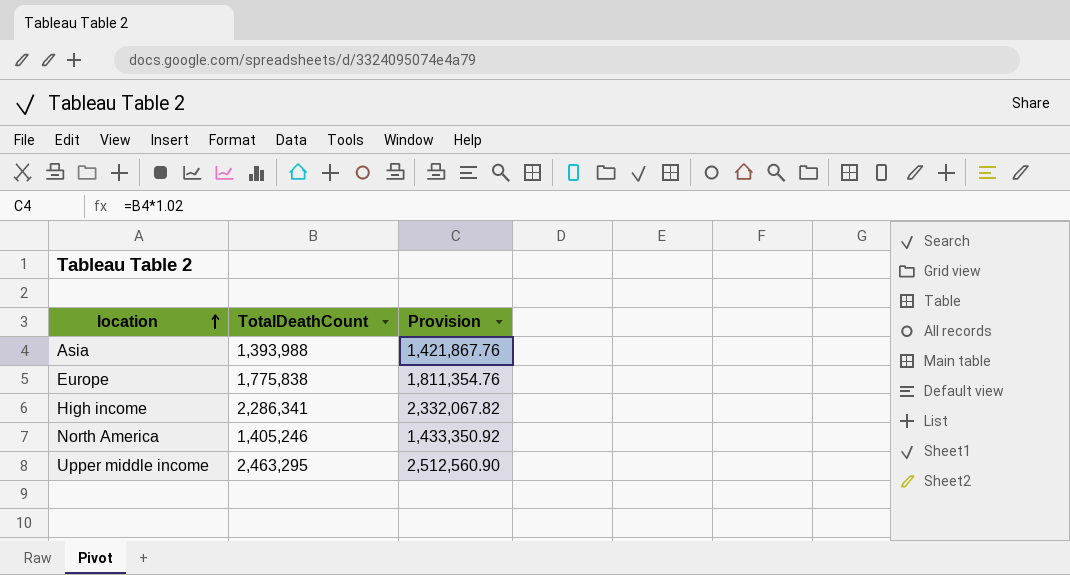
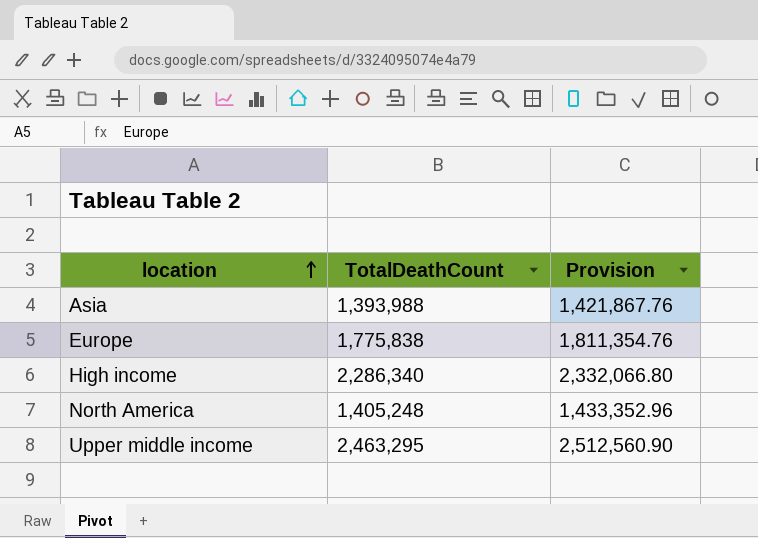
High income | TotalDeathCount: 2,286,341 -> 2,286,340
High income | Provision: 2,332,067.82 -> 2,332,066.80
North America | TotalDeathCount: 1,405,246 -> 1,405,248
North America | Provision: 1,433,350.92 -> 1,433,352.96

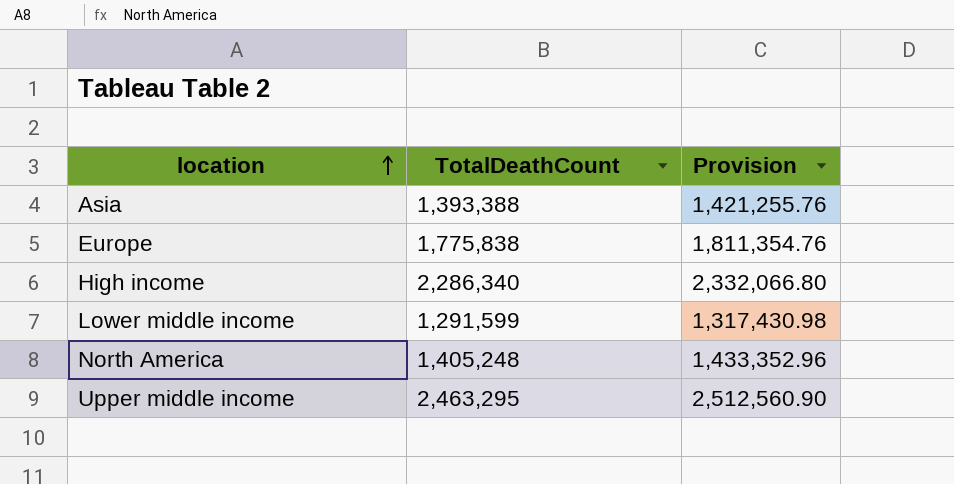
Asia | TotalDeathCount: 1,393,988 -> 1,393,388
Asia | Provision: 1,421,867.76 -> 1,421,255.76
row Lower middle income: none -> 1,291,599 | 1,317,430.98

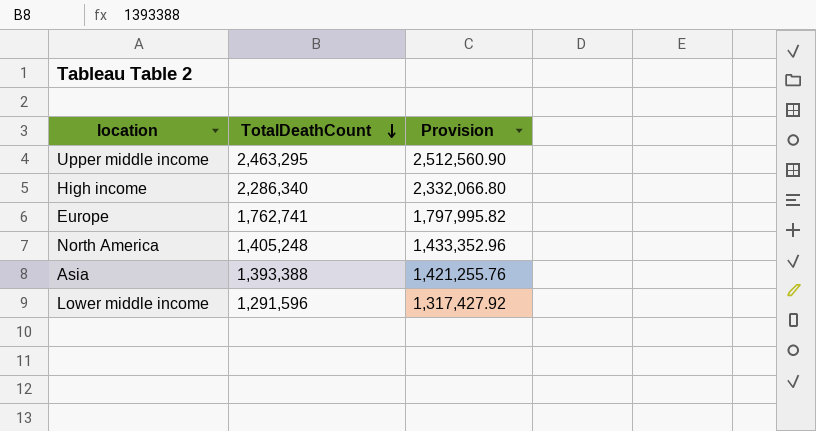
row order: location ascending -> TotalDeathCount descending
Europe | TotalDeathCount: 1,775,838 -> 1,762,741
Europe | Provision: 1,811,354.76 -> 1,797,995.82
Lower middle income | TotalDeathCount: 1,291,599 -> 1,291,596
Lower middle income | Provision: 1,317,430.98 -> 1,317,427.92

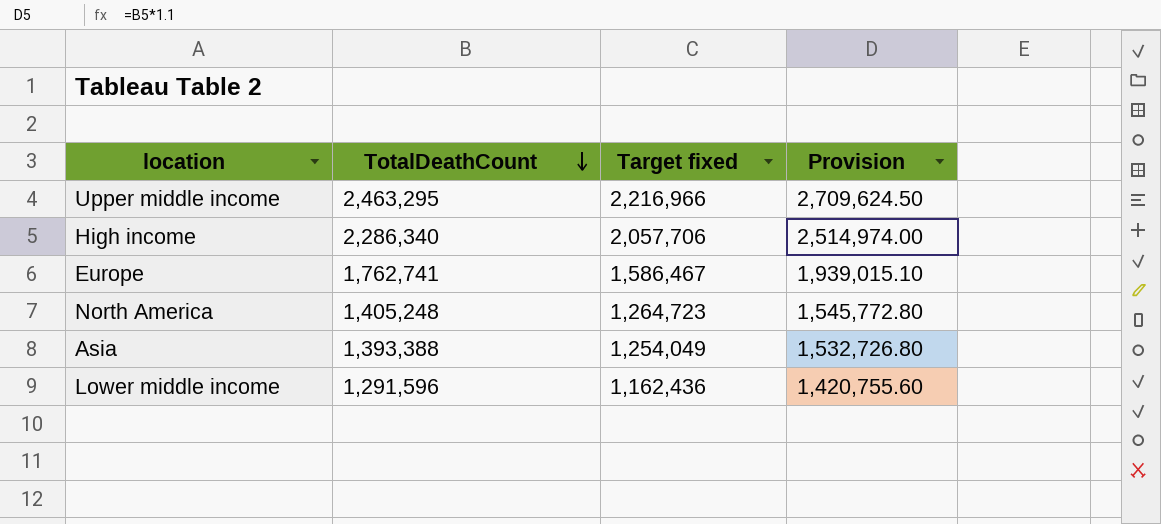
column Target fixed | formula: none -> [TotalDeathCount] * 0.9
column Provision | formula: [TotalDeathCount] * 1.02 -> [TotalDeathCount] * 1.1

